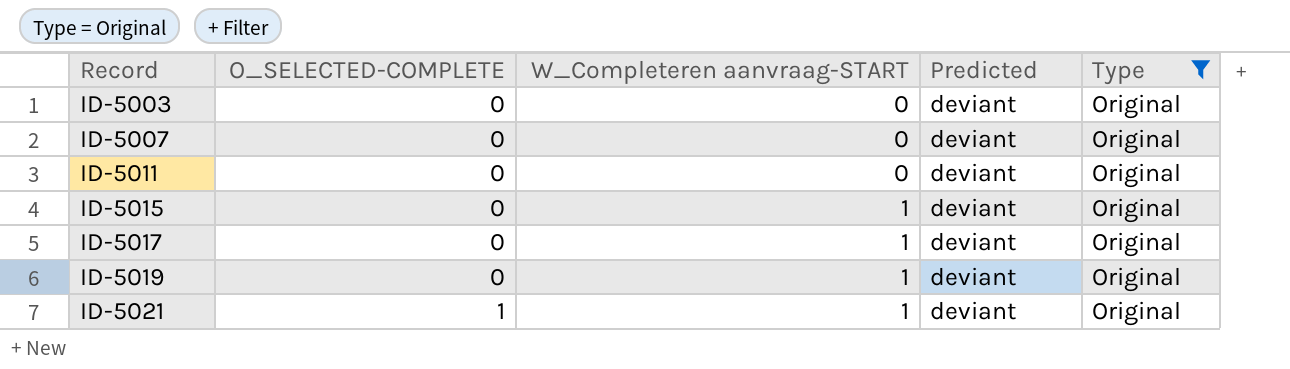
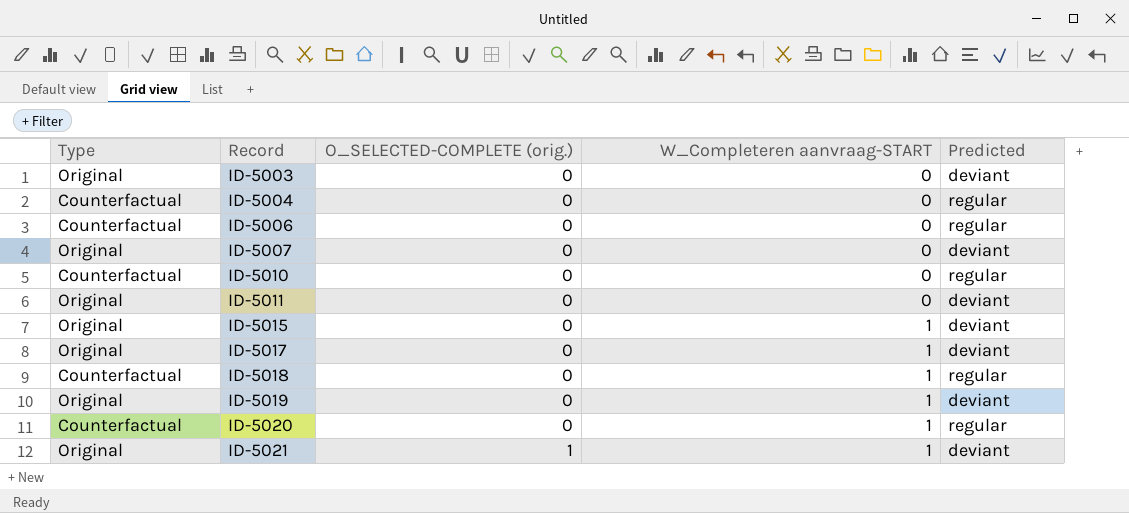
filter: Type = Original -> none
column Type | position: 5 -> 1
column name: O_SELECTED-COMPLETE -> O_SELECTED-COMPLETE (orig.)

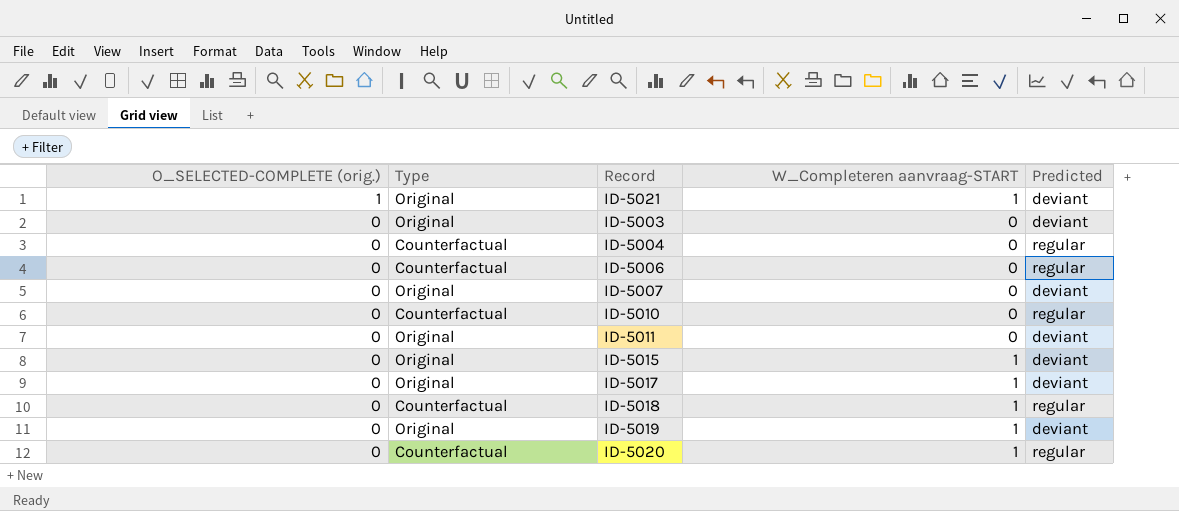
row order: Record ascending -> O_SELECTED-COMPLETE (orig.) descending
column O_SELECTED-COMPLETE (orig.) | position: 3 -> 1

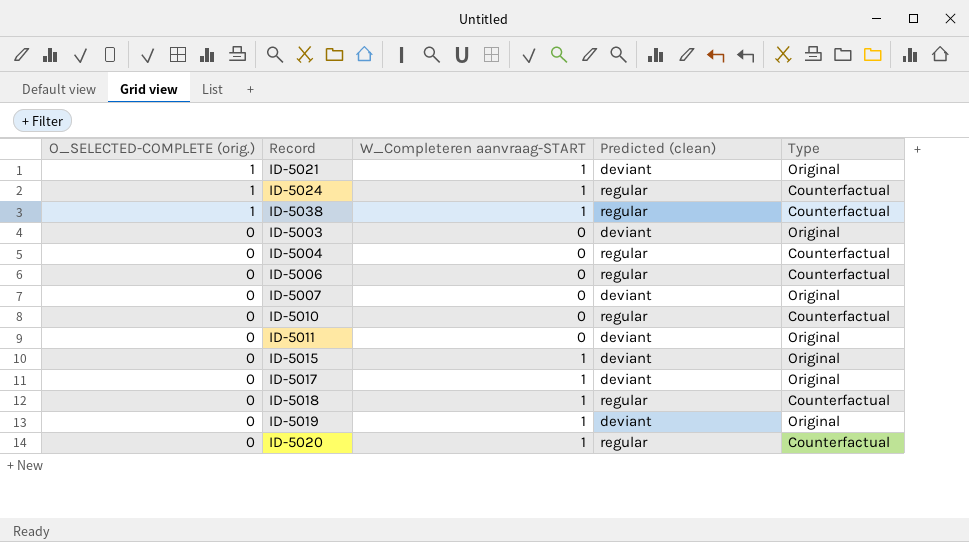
column name: Predicted -> Predicted (clean)
column Type | position: 2 -> 5
row ID-5024: none -> 1 | 1 | regular | Counterfactual
row ID-5038: none -> 1 | 1 | regular | Counterfactual

